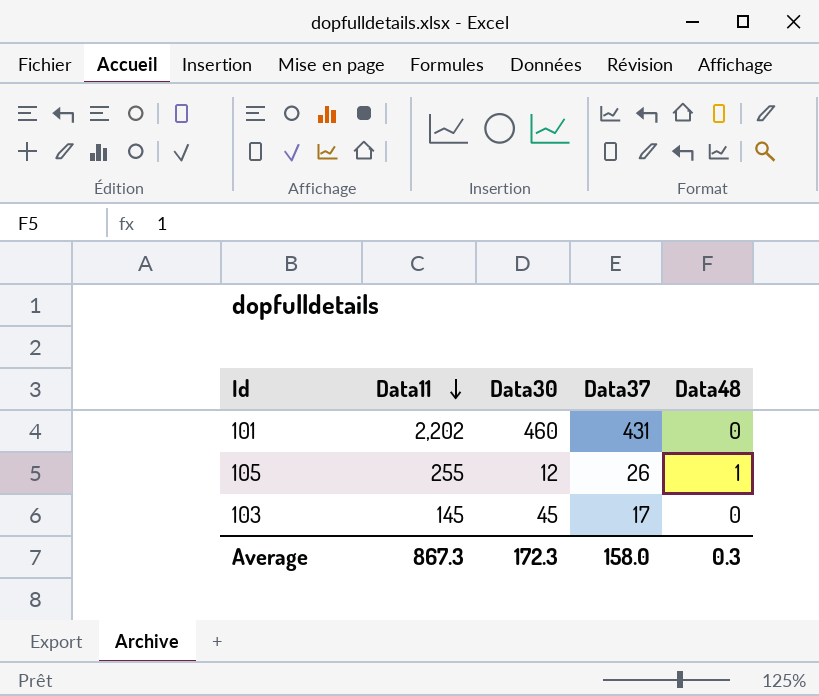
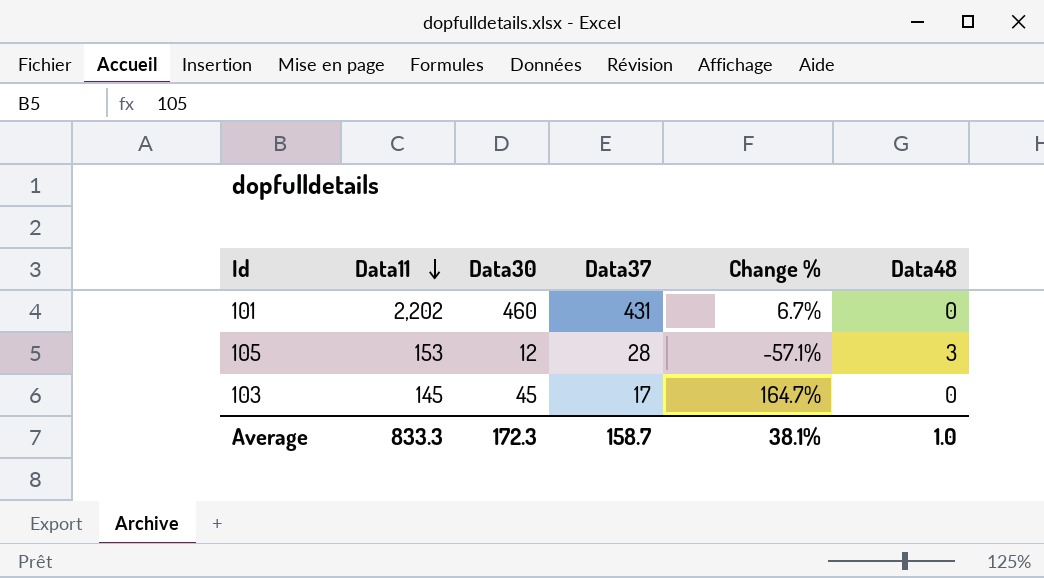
column Change % | formula: none -> ([Data30] - [Data37]) / [Data37]
105 | Data11: 255 -> 153
105 | Data37: 26 -> 28
105 | Data48: 1 -> 3
Average | Data11: 867.3 -> 833.3
Average | Data37: 158.0 -> 158.7
Average | Data48: 0.3 -> 1.0

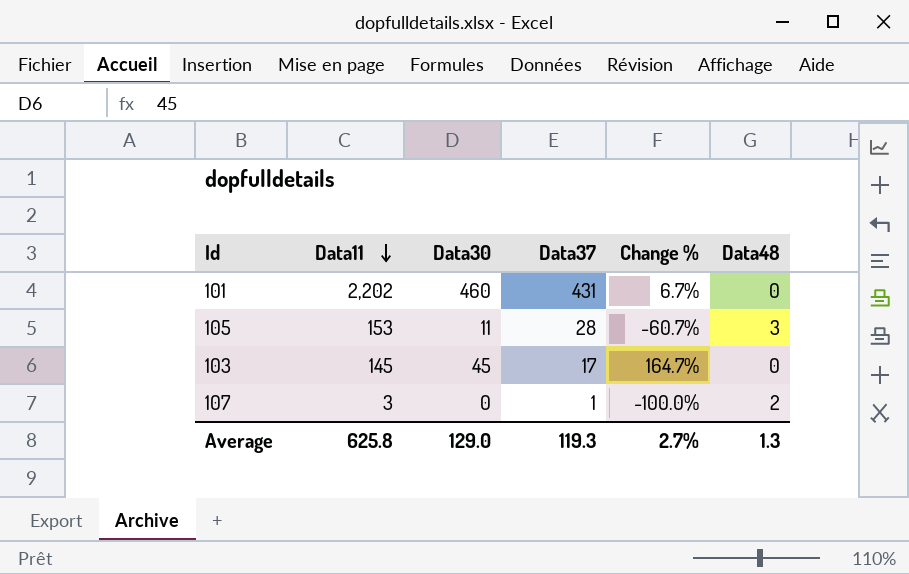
105 | Data30: 12 -> 11
105 | Change %: -57.1% -> -60.7%
row 107: none -> 3 | 0 | 1 | -100.0% | 2
Average | Data11: 833.3 -> 625.8
Average | Data30: 172.3 -> 129.0
Average | Data37: 158.7 -> 119.3
Average | Change %: 38.1% -> 2.7%
Average | Data48: 1.0 -> 1.3

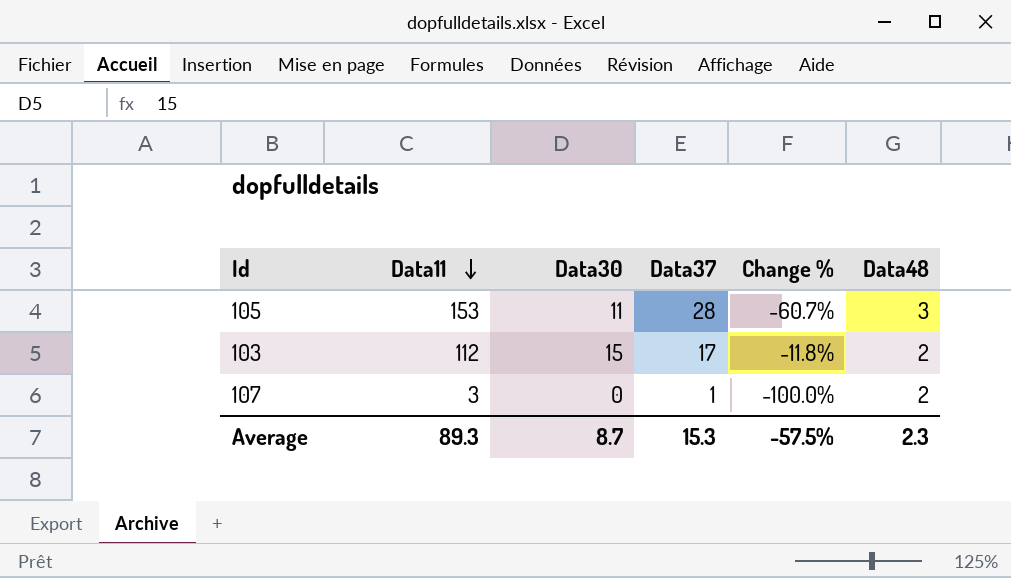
row 101: 2,202 | 460 | 431 | 6.7% | 0 -> none
103 | Data11: 145 -> 112
103 | Data30: 45 -> 15
103 | Change %: 164.7% -> -11.8%
103 | Data48: 0 -> 2
Average | Data11: 625.8 -> 89.3
Average | Data30: 129.0 -> 8.7
Average | Data37: 119.3 -> 15.3
Average | Change %: 2.7% -> -57.5%
Average | Data48: 1.3 -> 2.3

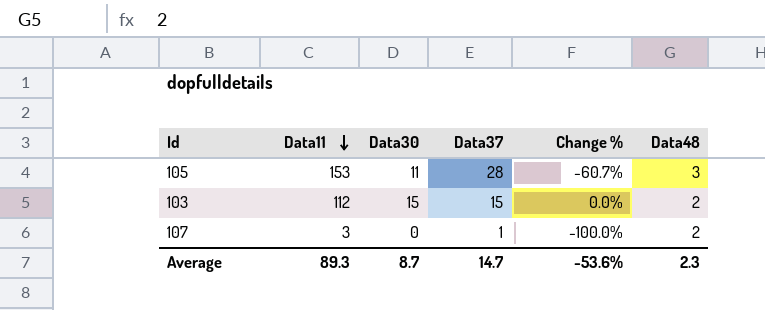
103 | Data37: 17 -> 15
103 | Change %: -11.8% -> 0.0%
Average | Data37: 15.3 -> 14.7
Average | Change %: -57.5% -> -53.6%

